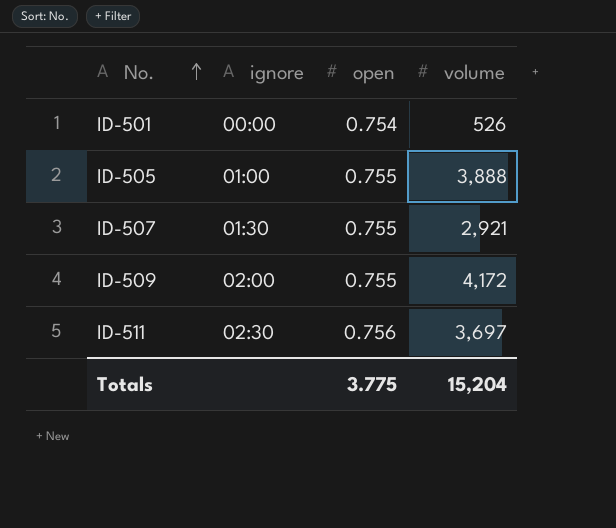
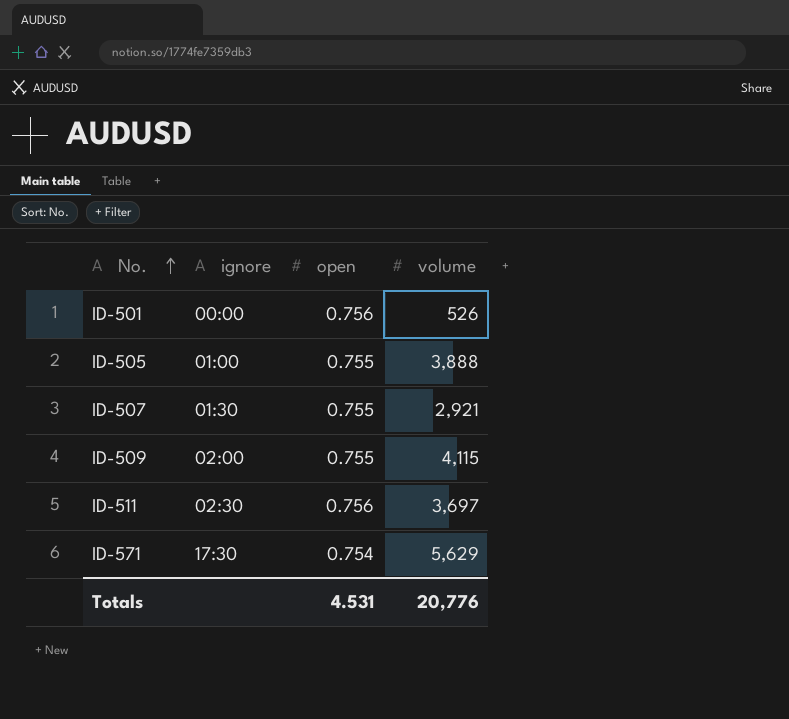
ID-501 | open: 0.754 -> 0.756
ID-509 | volume: 4,172 -> 4,115
row ID-571: none -> 17:30 | 0.754 | 5,629
Totals | open: 3.775 -> 4.531
Totals | volume: 15,204 -> 20,776

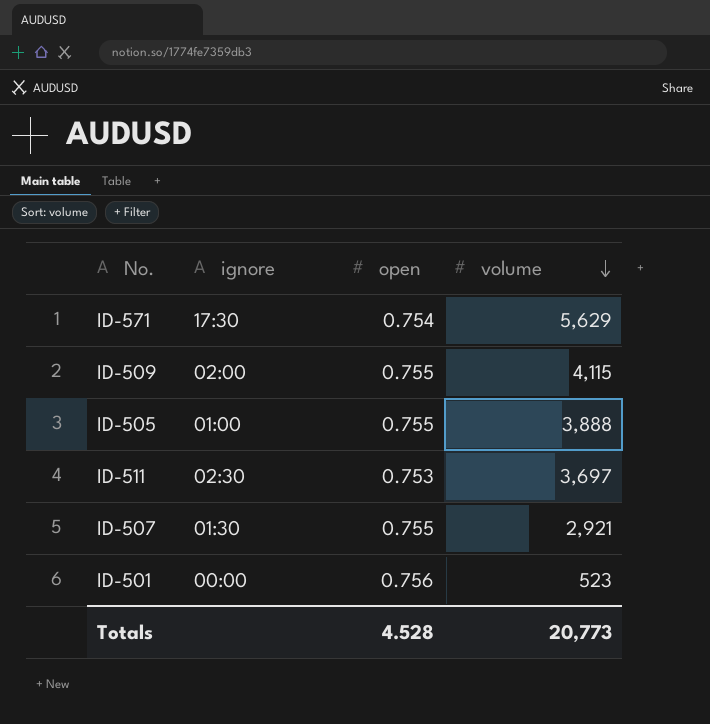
row order: No. ascending -> volume descending
ID-511 | open: 0.756 -> 0.753
ID-501 | volume: 526 -> 523
Totals | open: 4.531 -> 4.528
Totals | volume: 20,776 -> 20,773

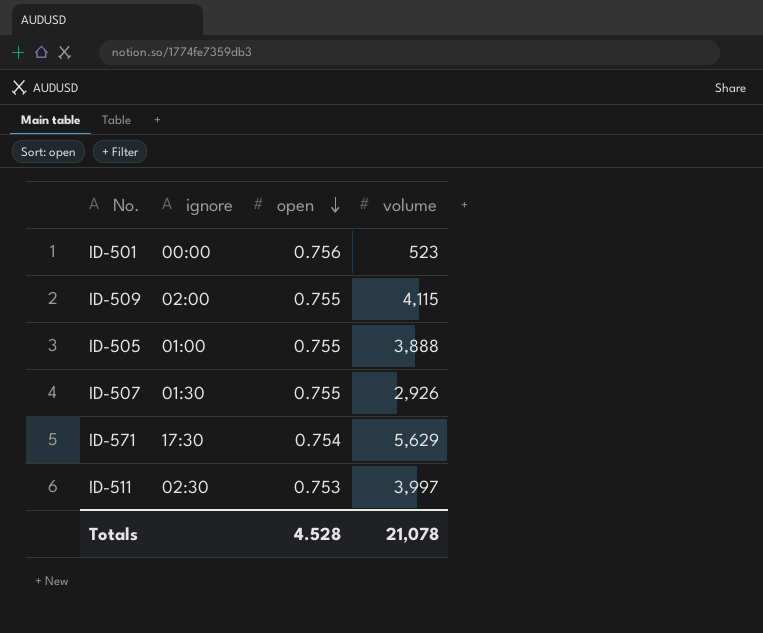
row order: volume descending -> open descending
ID-507 | volume: 2,921 -> 2,926
ID-511 | volume: 3,697 -> 3,997
Totals | volume: 20,773 -> 21,078

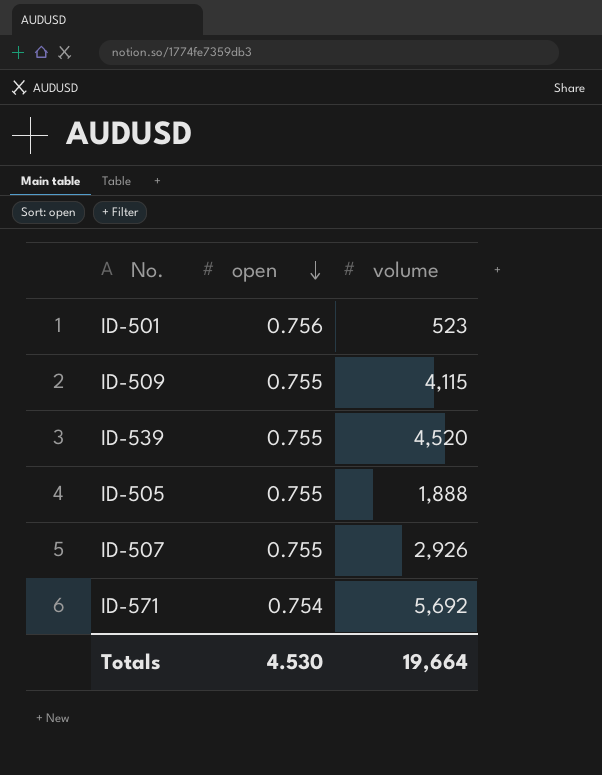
column ignore | position: 2 -> none
row ID-511: 02:30 | 0.753 | 3,997 -> none
row ID-539: none -> 0.755 | 4,520
ID-505 | volume: 3,888 -> 1,888
ID-571 | volume: 5,629 -> 5,692
Totals | open: 4.528 -> 4.530
Totals | volume: 21,078 -> 19,664

